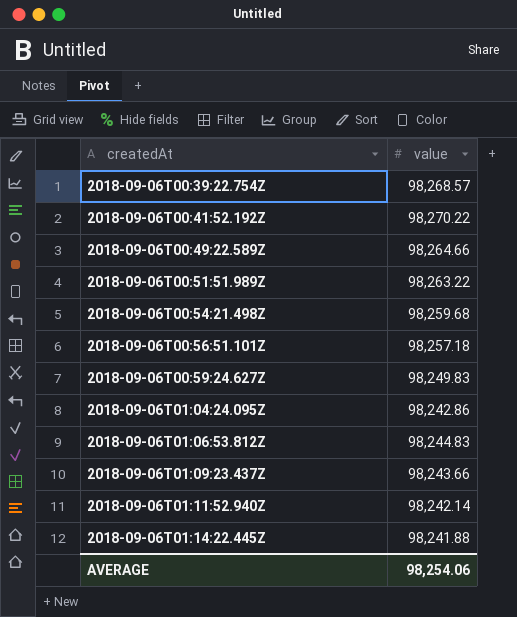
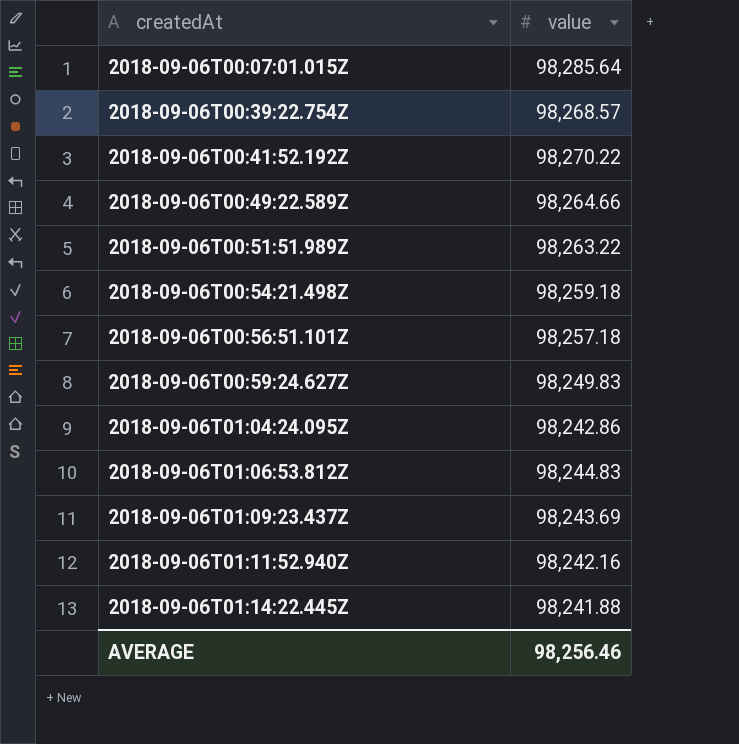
row 2018-09-06T00:07:01.015Z: none -> 98,285.64
2018-09-06T00:54:21.498Z | value: 98,259.68 -> 98,259.18
2018-09-06T01:09:23.437Z | value: 98,243.66 -> 98,243.69
2018-09-06T01:11:52.940Z | value: 98,242.14 -> 98,242.16
AVERAGE | value: 98,254.06 -> 98,256.46

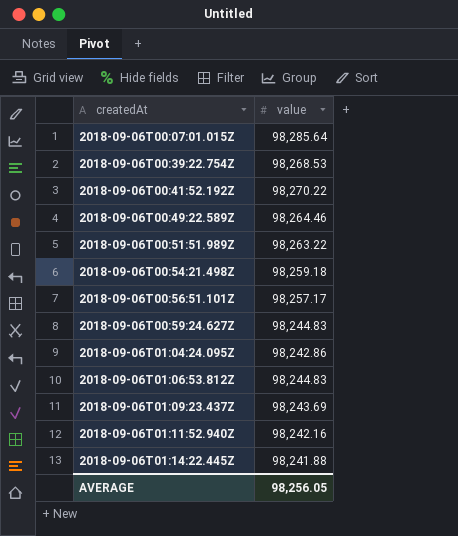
2018-09-06T00:39:22.754Z | value: 98,268.57 -> 98,268.53
2018-09-06T00:49:22.589Z | value: 98,264.66 -> 98,264.46
2018-09-06T00:56:51.101Z | value: 98,257.18 -> 98,257.17
2018-09-06T00:59:24.627Z | value: 98,249.83 -> 98,244.83
AVERAGE | value: 98,256.46 -> 98,256.05

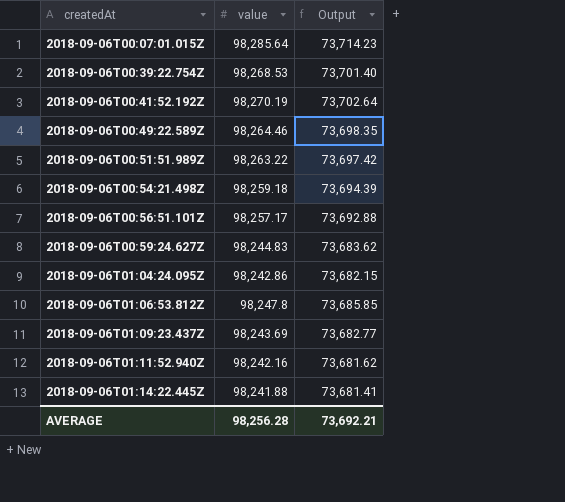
column Output | formula: none -> [value] * 0.75
2018-09-06T00:41:52.192Z | value: 98,270.22 -> 98,270.19
2018-09-06T01:06:53.812Z | value: 98,244.83 -> 98,247.8
AVERAGE | value: 98,256.05 -> 98,256.28

